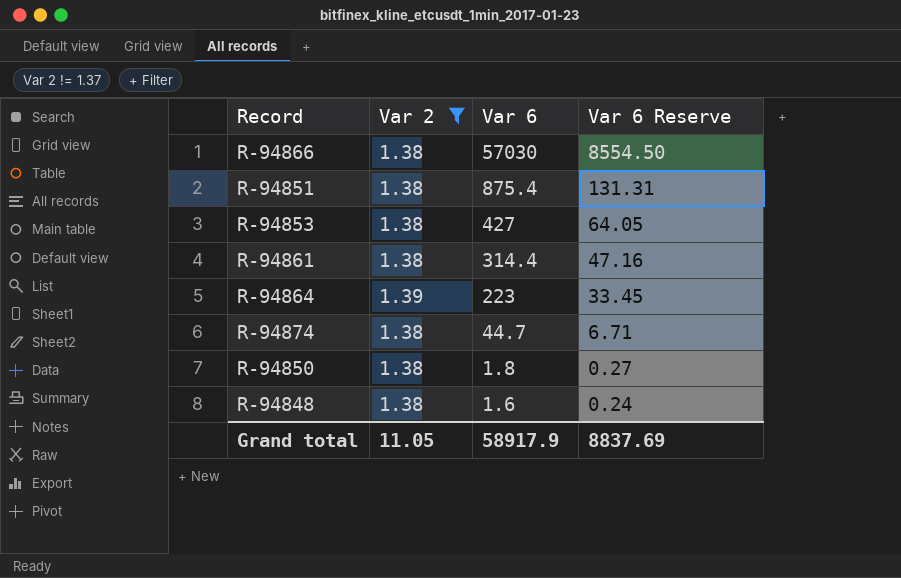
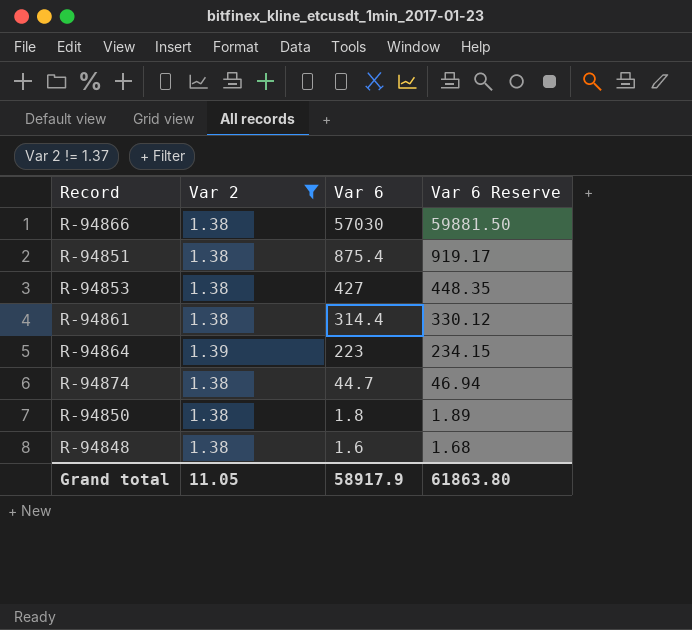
column Var 6 Reserve | formula: [Var 6] * 0.15 -> [Var 6] * 1.05
Grand total | Var 6 Reserve: 8837.69 -> 61863.80

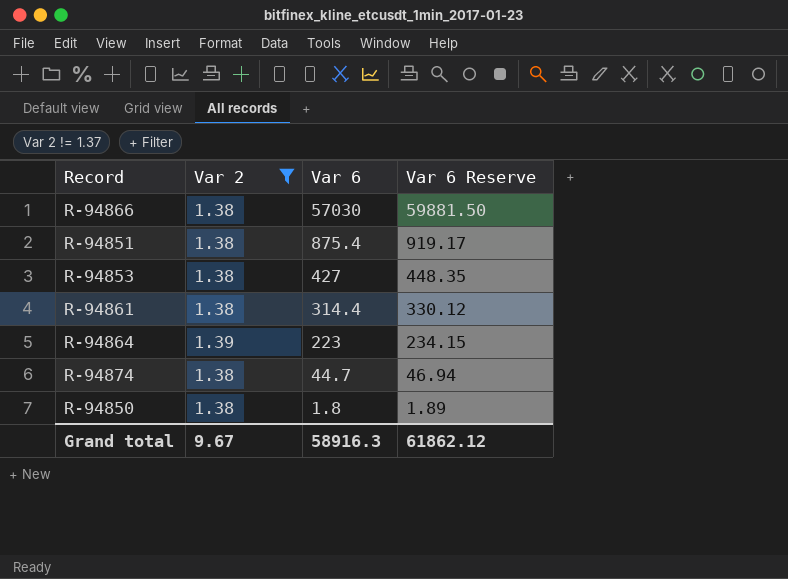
row R-94848: 1.38 | 1.6 | 1.68 -> none
Grand total | Var 2: 11.05 -> 9.67
Grand total | Var 6: 58917.9 -> 58916.3
Grand total | Var 6 Reserve: 61863.80 -> 61862.12

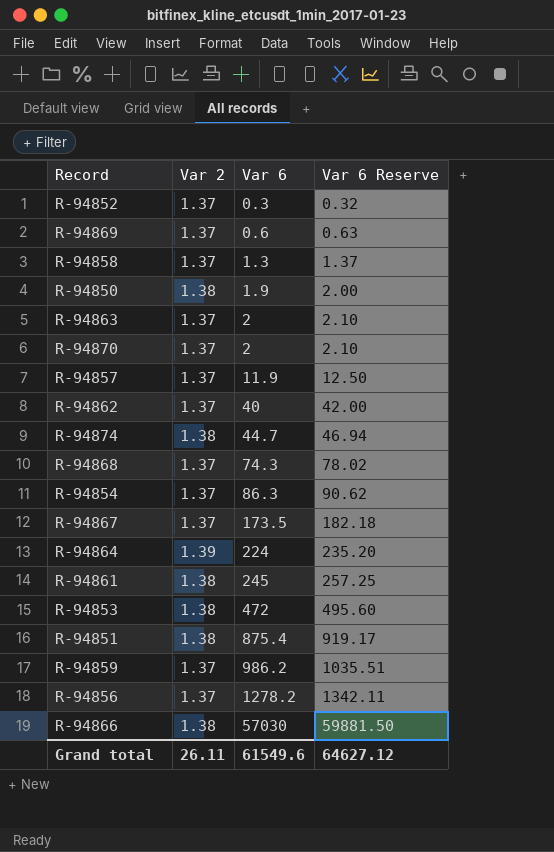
filter: Var 2 != 1.37 -> none
row order: Var 6 descending -> Var 6 ascending
R-94850 | Var 6: 1.8 -> 1.9
R-94850 | Var 6 Reserve: 1.89 -> 2.00
R-94864 | Var 6: 223 -> 224
R-94864 | Var 6 Reserve: 234.15 -> 235.20
R-94861 | Var 6: 314.4 -> 245
R-94861 | Var 6 Reserve: 330.12 -> 257.25
R-94853 | Var 6: 427 -> 472
R-94853 | Var 6 Reserve: 448.35 -> 495.60
Grand total | Var 2: 9.67 -> 26.11
Grand total | Var 6: 58916.3 -> 61549.6
Grand total | Var 6 Reserve: 61862.12 -> 64627.12

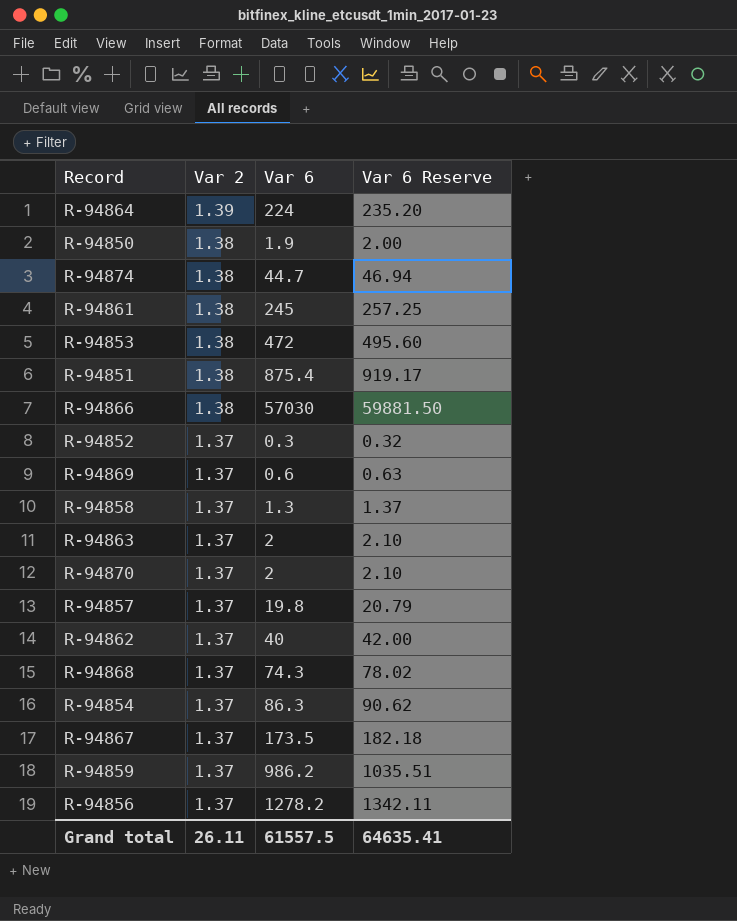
row order: Var 6 ascending -> Var 2 descending
R-94857 | Var 6: 11.9 -> 19.8
R-94857 | Var 6 Reserve: 12.50 -> 20.79
Grand total | Var 6: 61549.6 -> 61557.5
Grand total | Var 6 Reserve: 64627.12 -> 64635.41

